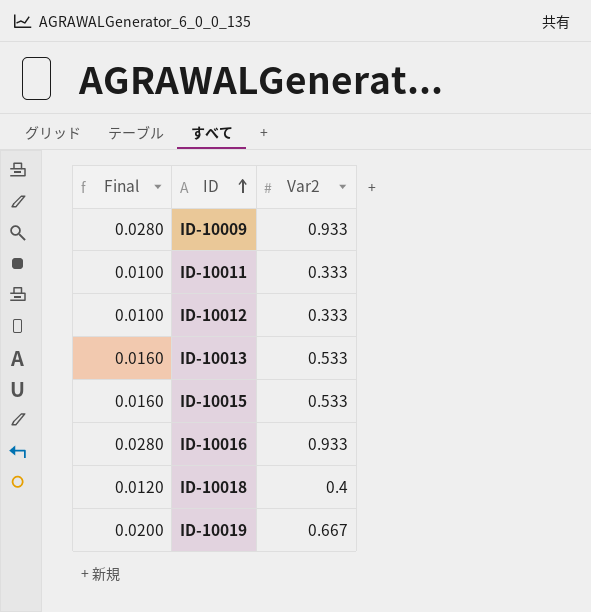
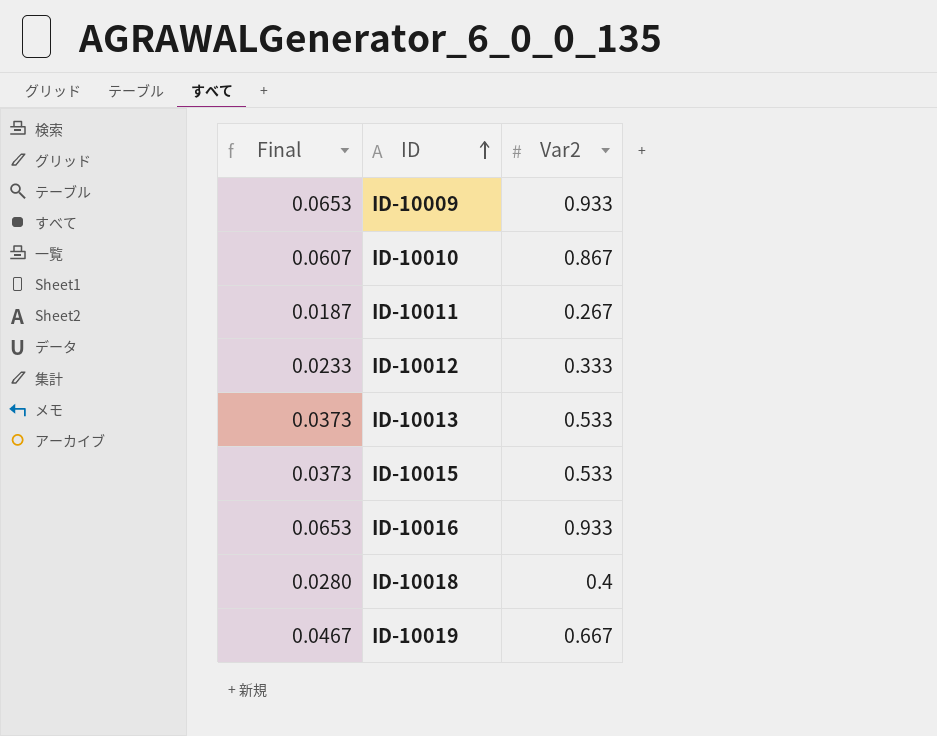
column Final | formula: [Var2] * 0.03 -> [Var2] * 0.07
row ID-10010: none -> 0.0607 | 0.867
ID-10011 | Var2: 0.333 -> 0.267

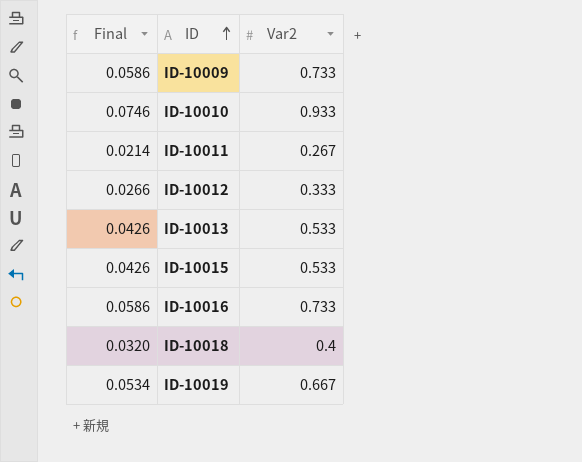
column Final | formula: [Var2] * 0.07 -> [Var2] * 0.08
ID-10009 | Var2: 0.933 -> 0.733
ID-10010 | Var2: 0.867 -> 0.933
ID-10016 | Var2: 0.933 -> 0.733

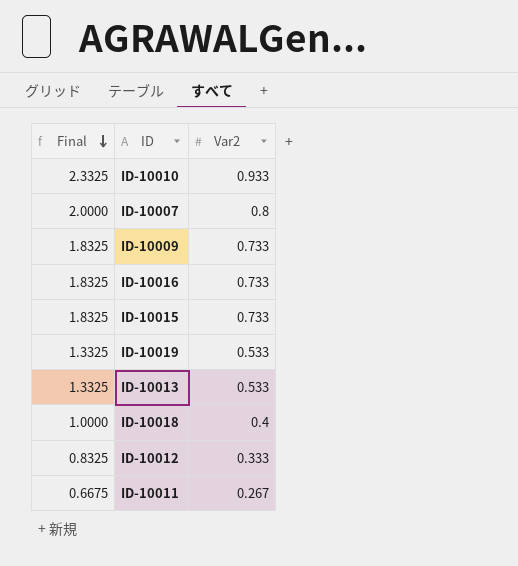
row order: ID ascending -> Final descending
column Final | formula: [Var2] * 0.08 -> [Var2] * 2.5
row ID-10007: none -> 2.0000 | 0.8
ID-10015 | Var2: 0.533 -> 0.733
ID-10019 | Var2: 0.667 -> 0.533

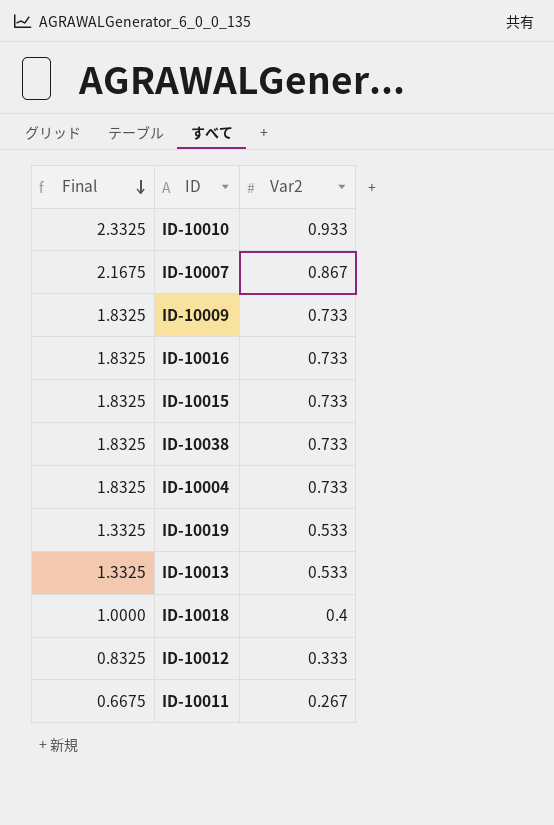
ID-10007 | Final: 2.0000 -> 2.1675
ID-10007 | Var2: 0.8 -> 0.867
row ID-10038: none -> 1.8325 | 0.733
row ID-10004: none -> 1.8325 | 0.733

